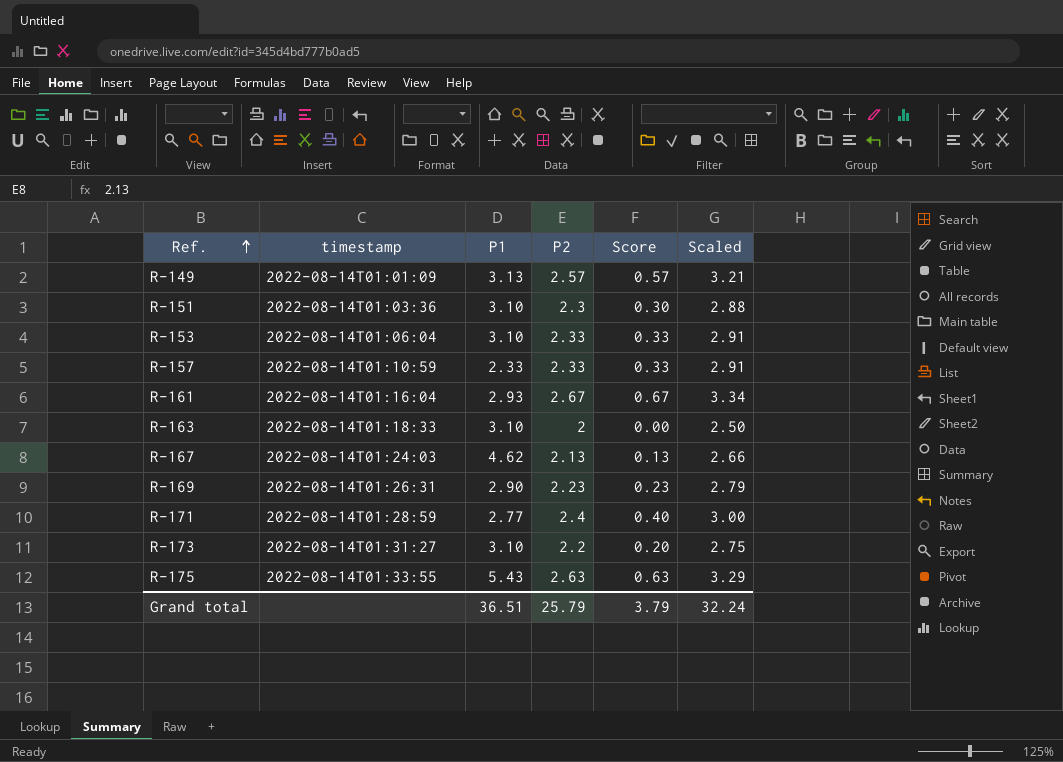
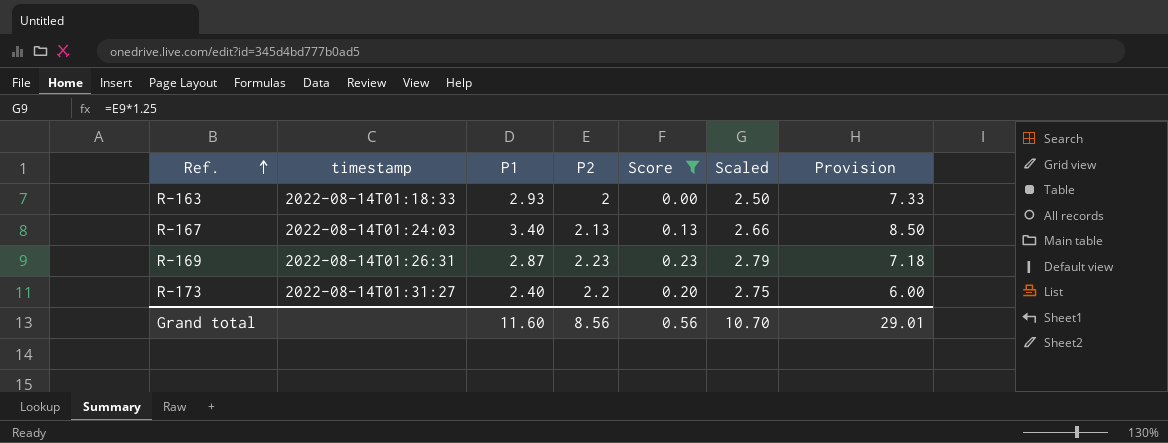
filter: none -> Score <= 0.23
column Provision | formula: none -> [P1] * 2.5
R-163 | P1: 3.10 -> 2.93
R-167 | P1: 4.62 -> 3.40
R-169 | P1: 2.90 -> 2.87
R-173 | P1: 3.10 -> 2.40
Grand total | P1: 36.51 -> 11.60
Grand total | P2: 25.79 -> 8.56
Grand total | Score: 3.79 -> 0.56
Grand total | Scaled: 32.24 -> 10.70

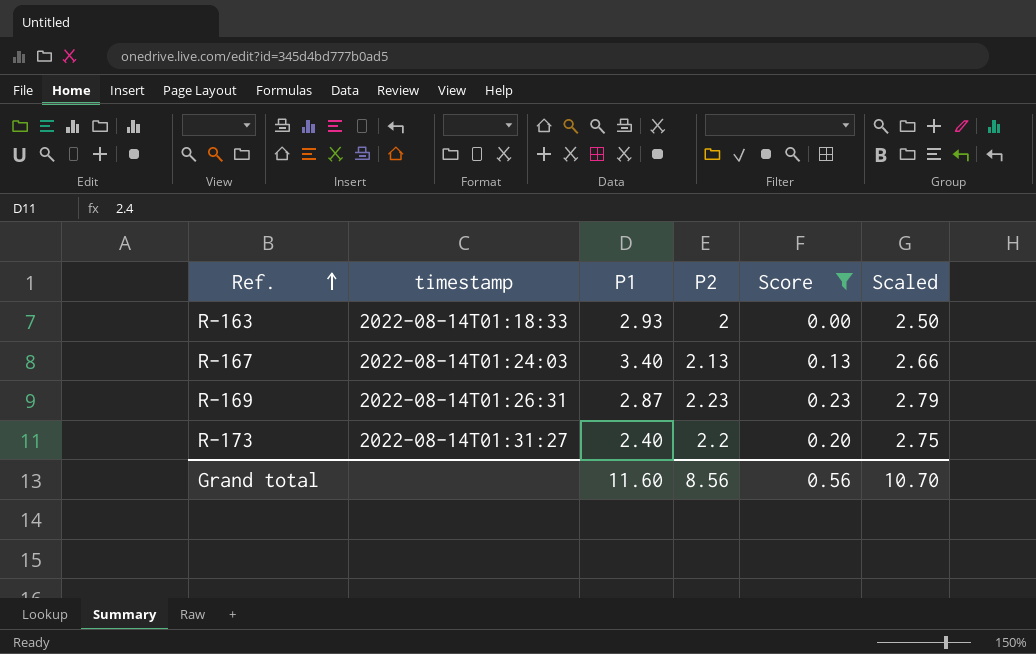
column Provision | formula: [P1] * 2.5 -> none

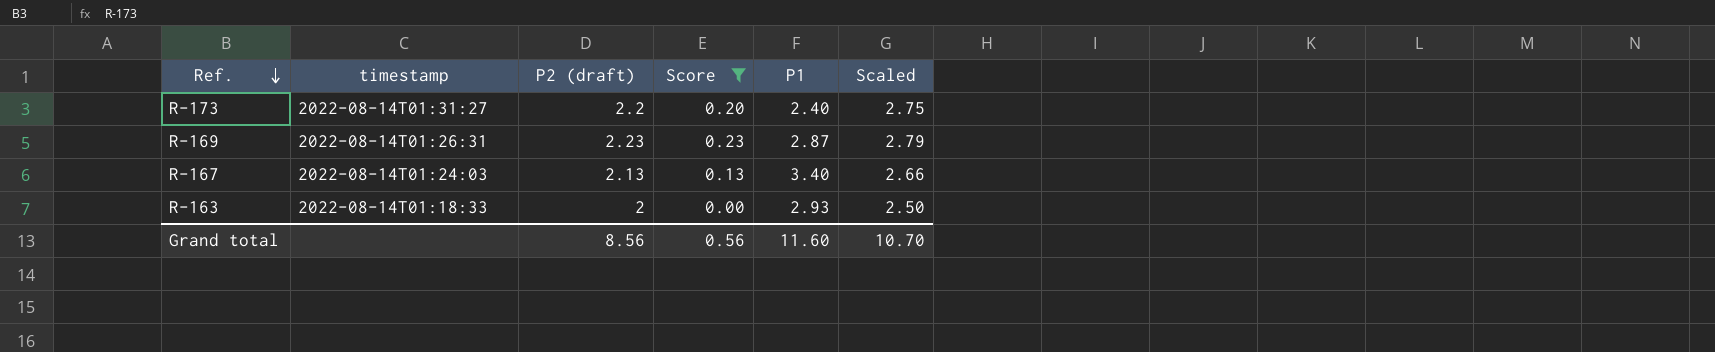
row order: Ref. ascending -> Ref. descending
column name: P2 -> P2 (draft)
column P1 | position: 3 -> 5

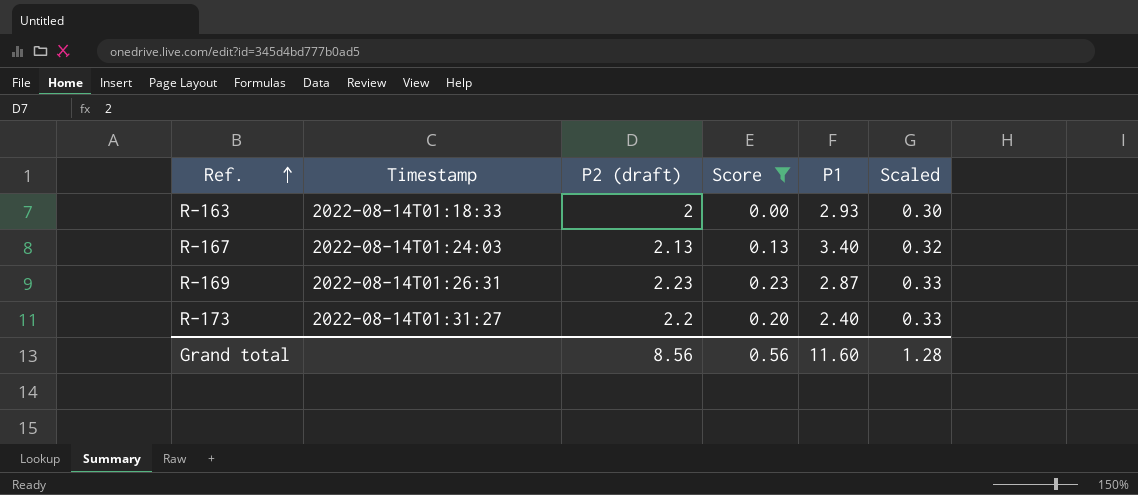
row order: Ref. descending -> Ref. ascending
column name: timestamp -> Timestamp
column Scaled | formula: [P2 (draft)] * 1.25 -> [P2 (draft)] * 0.15
Grand total | Scaled: 10.70 -> 1.28

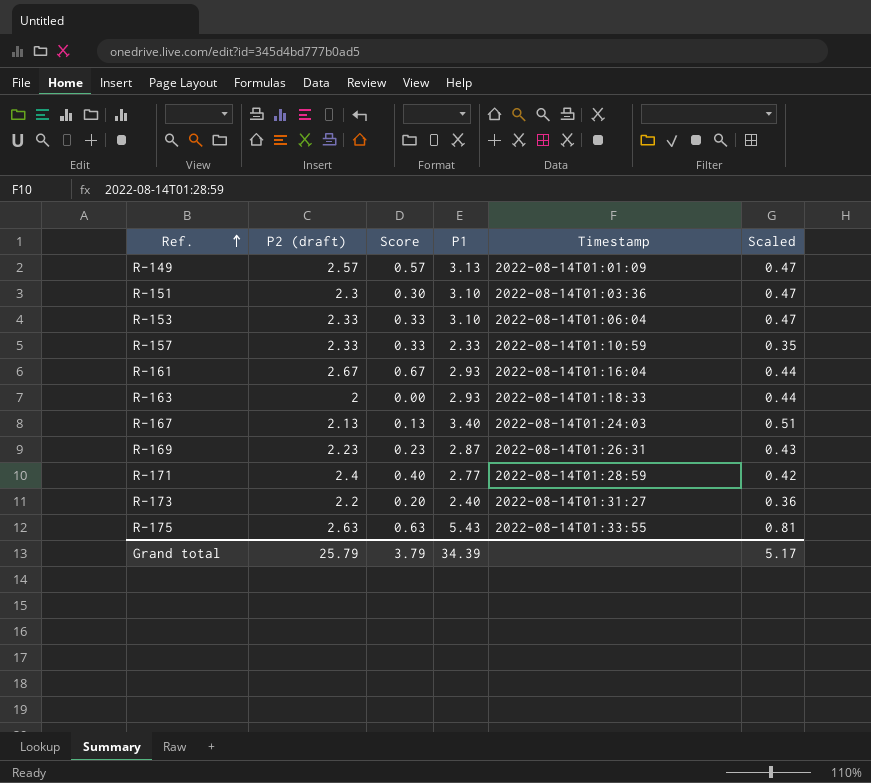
filter: Score <= 0.23 -> none
column Timestamp | position: 2 -> 5
column Scaled | formula: [P2 (draft)] * 0.15 -> [P1] * 0.15
Grand total | P2 (draft): 8.56 -> 25.79
Grand total | Score: 0.56 -> 3.79
Grand total | P1: 11.60 -> 34.39
Grand total | Scaled: 1.28 -> 5.17

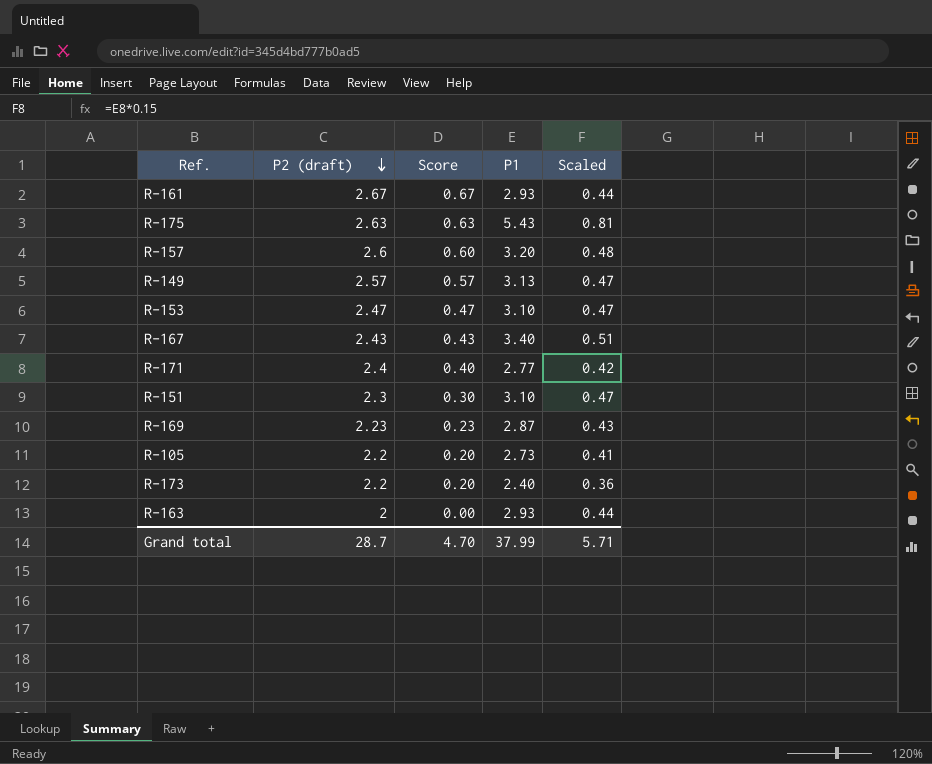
row order: Ref. ascending -> P2 (draft) descending
column Timestamp | position: 5 -> none
R-157 | P2 (draft): 2.33 -> 2.6
R-157 | Score: 0.33 -> 0.60
R-157 | P1: 2.33 -> 3.20
R-157 | Scaled: 0.35 -> 0.48
R-153 | P2 (draft): 2.33 -> 2.47
R-153 | Score: 0.33 -> 0.47
R-167 | P2 (draft): 2.13 -> 2.43
R-167 | Score: 0.13 -> 0.43
row R-105: none -> 2.2 | 0.20 | 2.73 | 0.41
Grand total | P2 (draft): 25.79 -> 28.7
Grand total | Score: 3.79 -> 4.70
Grand total | P1: 34.39 -> 37.99
Grand total | Scaled: 5.17 -> 5.71

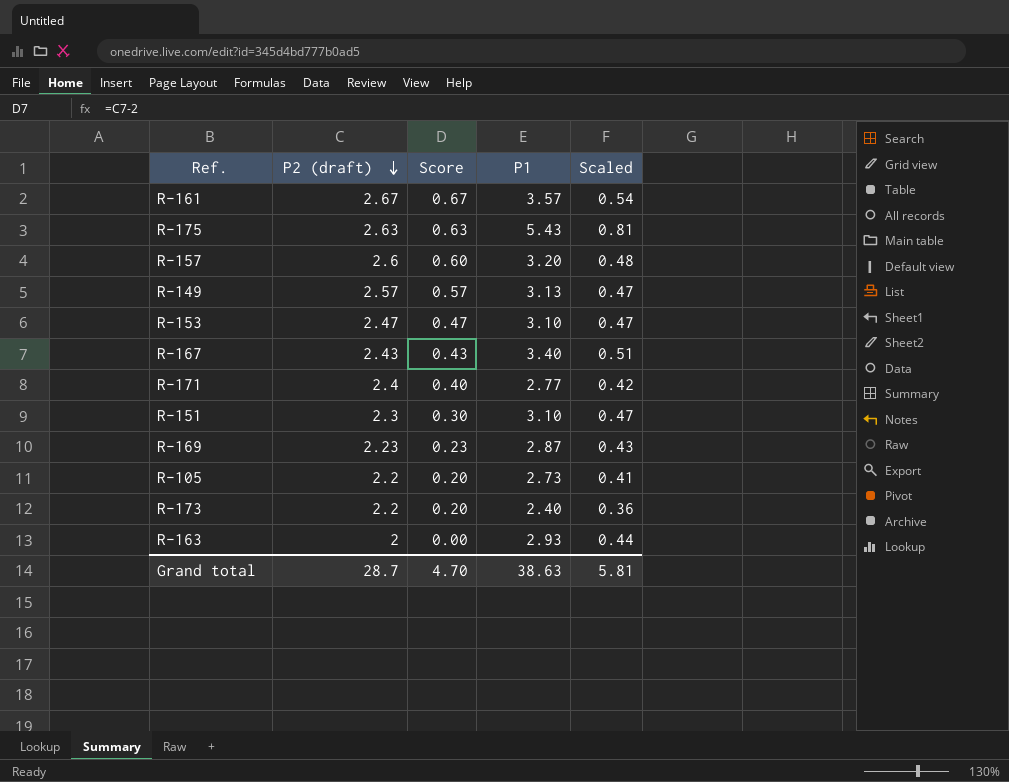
R-161 | P1: 2.93 -> 3.57
R-161 | Scaled: 0.44 -> 0.54
Grand total | P1: 37.99 -> 38.63
Grand total | Scaled: 5.71 -> 5.81

